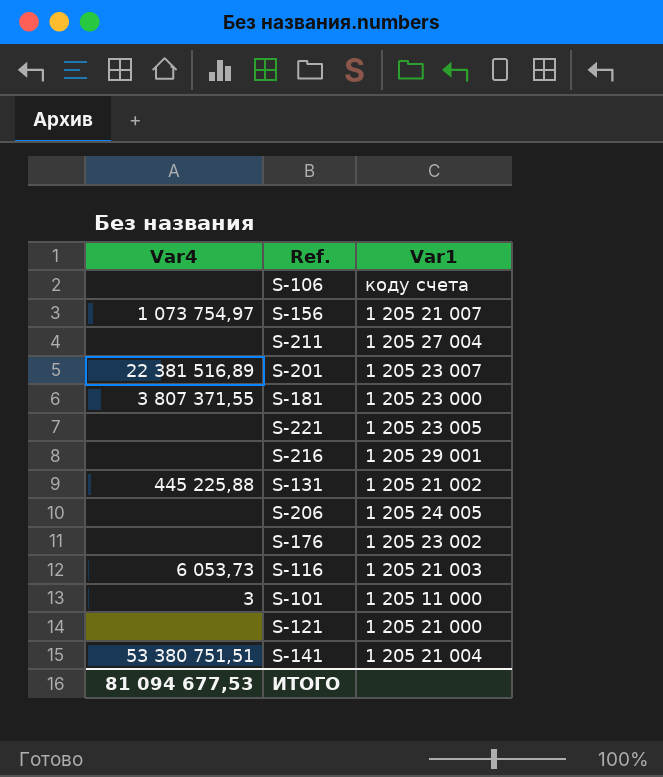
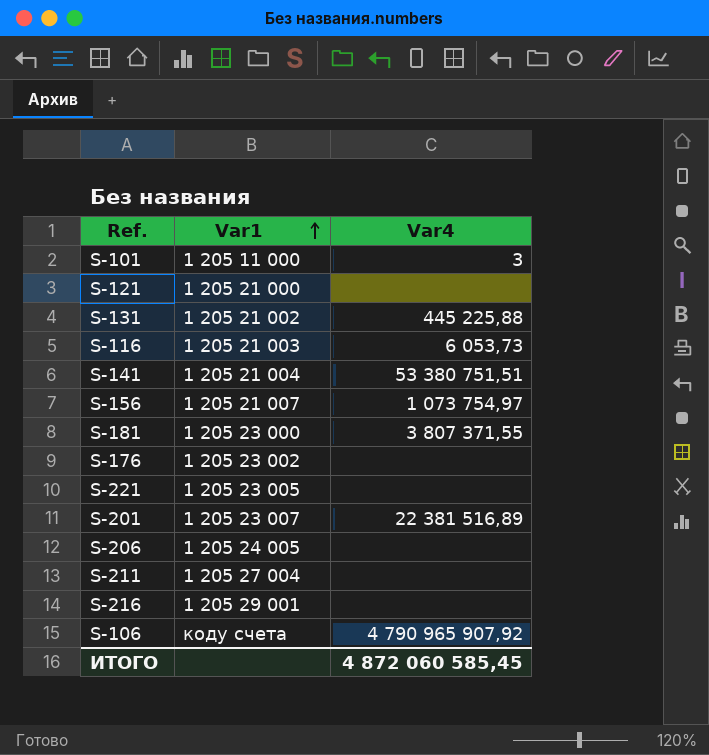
row order: none -> Var1 ascending
column Var4 | position: 1 -> 3
S-106 | Var4: none -> 4 790 965 907,92
ИТОГО | Var4: 81 094 677,53 -> 4 872 060 585,45

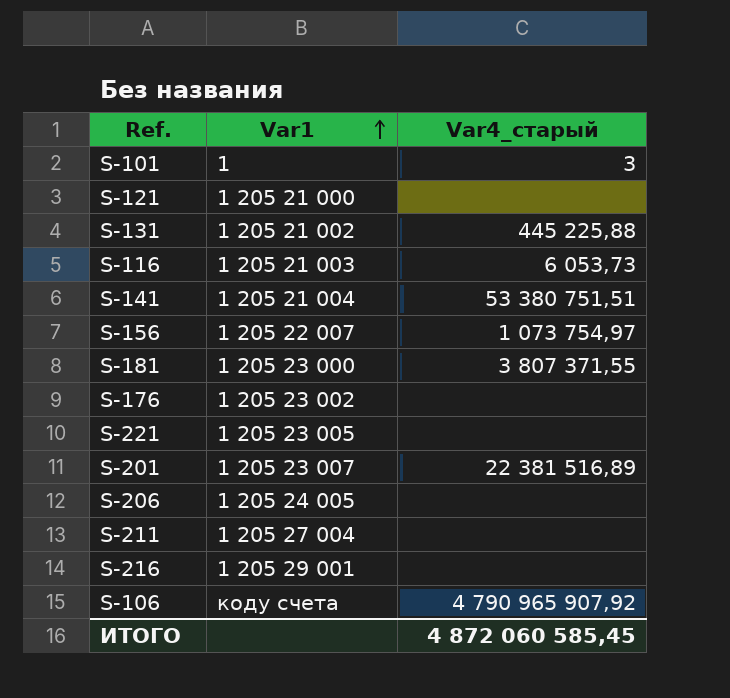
column name: Var4 -> Var4_старый
S-101 | Var1: 1 205 11 000 -> 1
S-156 | Var1: 1 205 21 007 -> 1 205 22 007

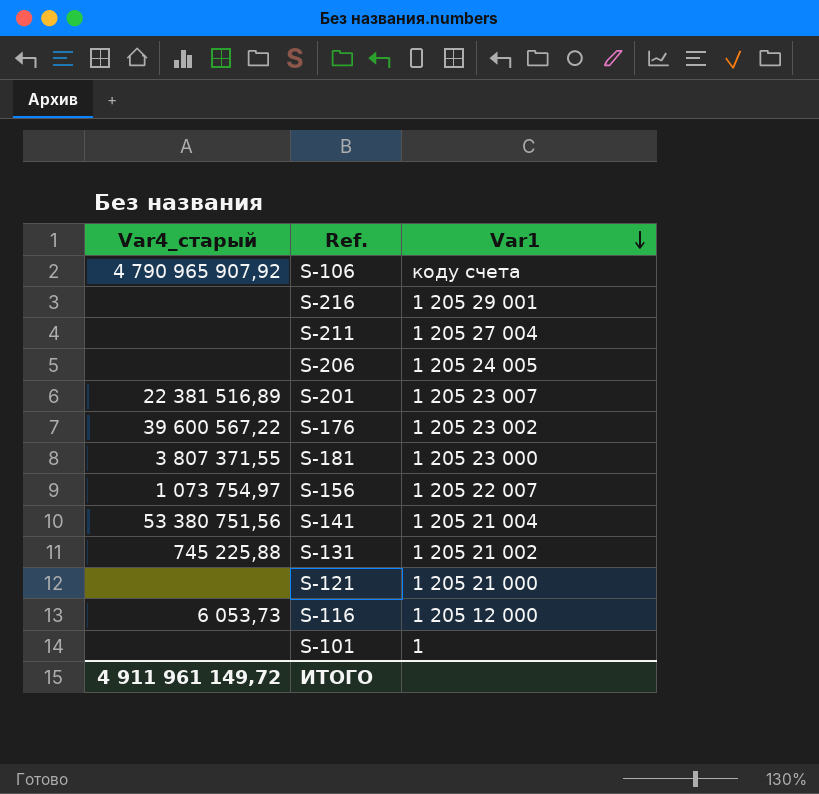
row order: Var1 ascending -> Var1 descending
column Var4_старый | position: 3 -> 1
row S-221: 1 205 23 005 | none -> none
S-176 | Var4_старый: none -> 39 600 567,22
S-141 | Var4_старый: 53 380 751,51 -> 53 380 751,56
S-131 | Var4_старый: 445 225,88 -> 745 225,88
S-116 | Var1: 1 205 21 003 -> 1 205 12 000
S-101 | Var4_старый: 3 -> none
ИТОГО | Var4_старый: 4 872 060 585,45 -> 4 911 961 149,72

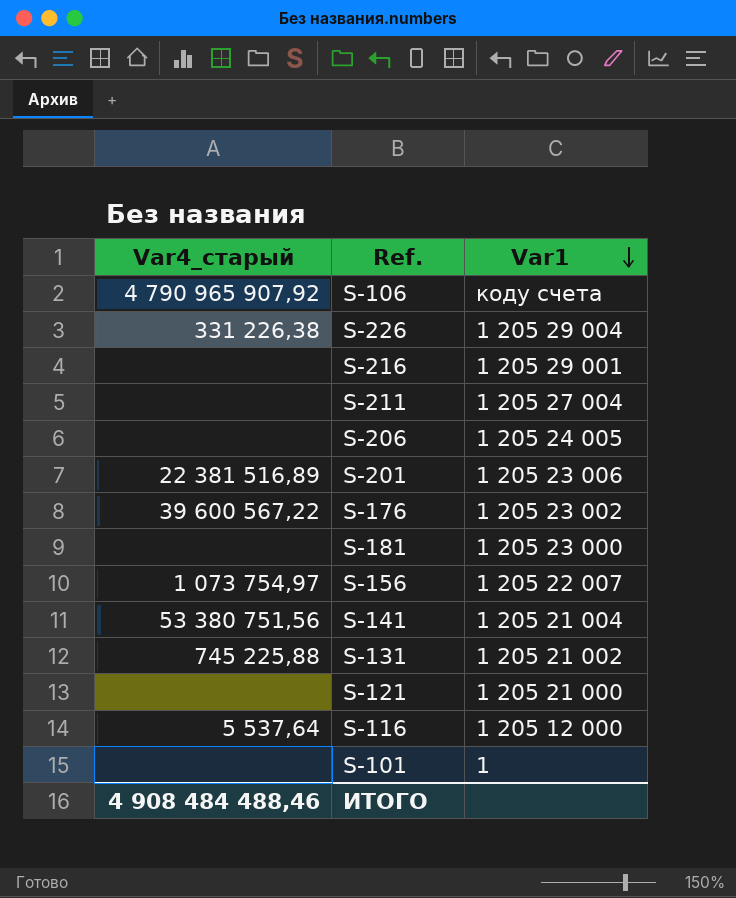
row S-226: none -> 331 226,38 | 1 205 29 004
S-201 | Var1: 1 205 23 007 -> 1 205 23 006
S-181 | Var4_старый: 3 807 371,55 -> none
S-116 | Var4_старый: 6 053,73 -> 5 537,64
ИТОГО | Var4_старый: 4 911 961 149,72 -> 4 908 484 488,46

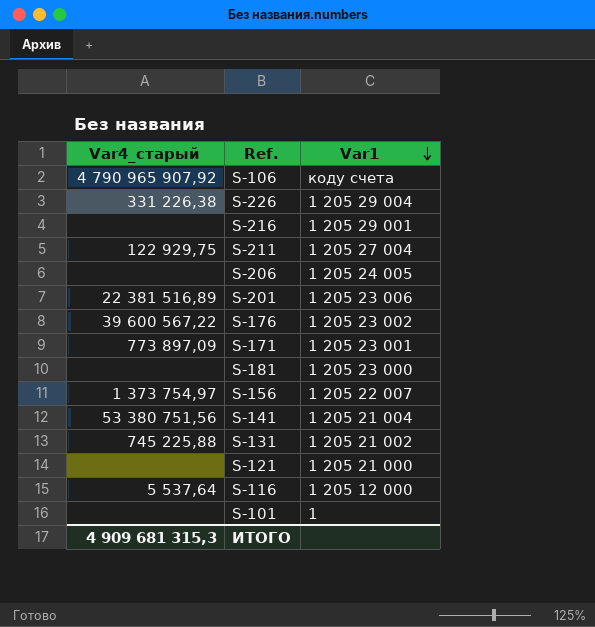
S-211 | Var4_старый: none -> 122 929,75
row S-171: none -> 773 897,09 | 1 205 23 001
S-156 | Var4_старый: 1 073 754,97 -> 1 373 754,97
ИТОГО | Var4_старый: 4 908 484 488,46 -> 4 909 681 315,3

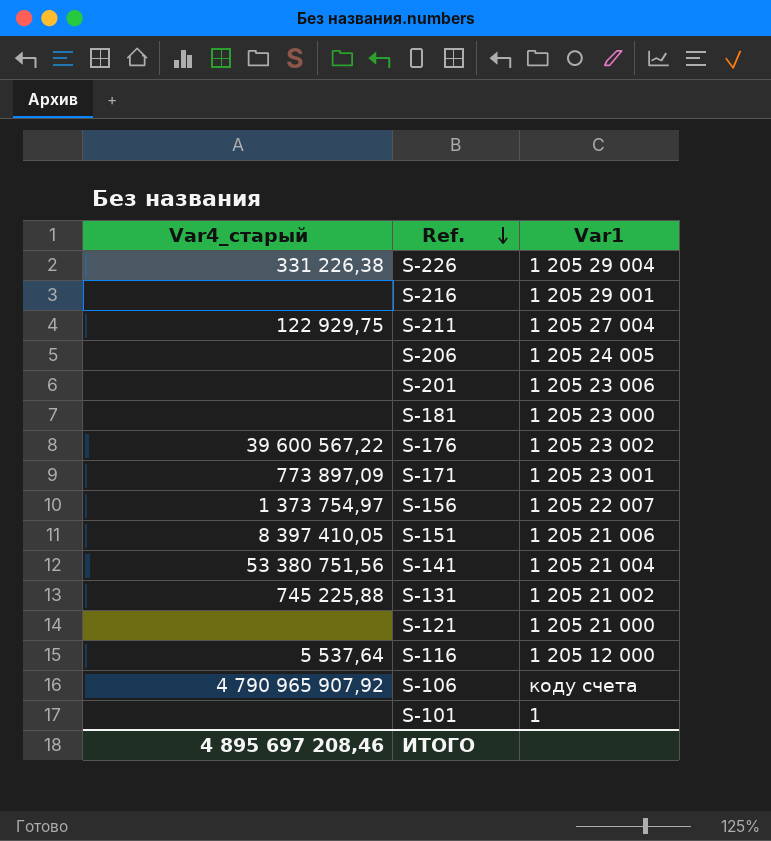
row order: Var1 descending -> Ref. descending
S-201 | Var4_старый: 22 381 516,89 -> none
row S-151: none -> 8 397 410,05 | 1 205 21 006
ИТОГО | Var4_старый: 4 909 681 315,3 -> 4 895 697 208,46

